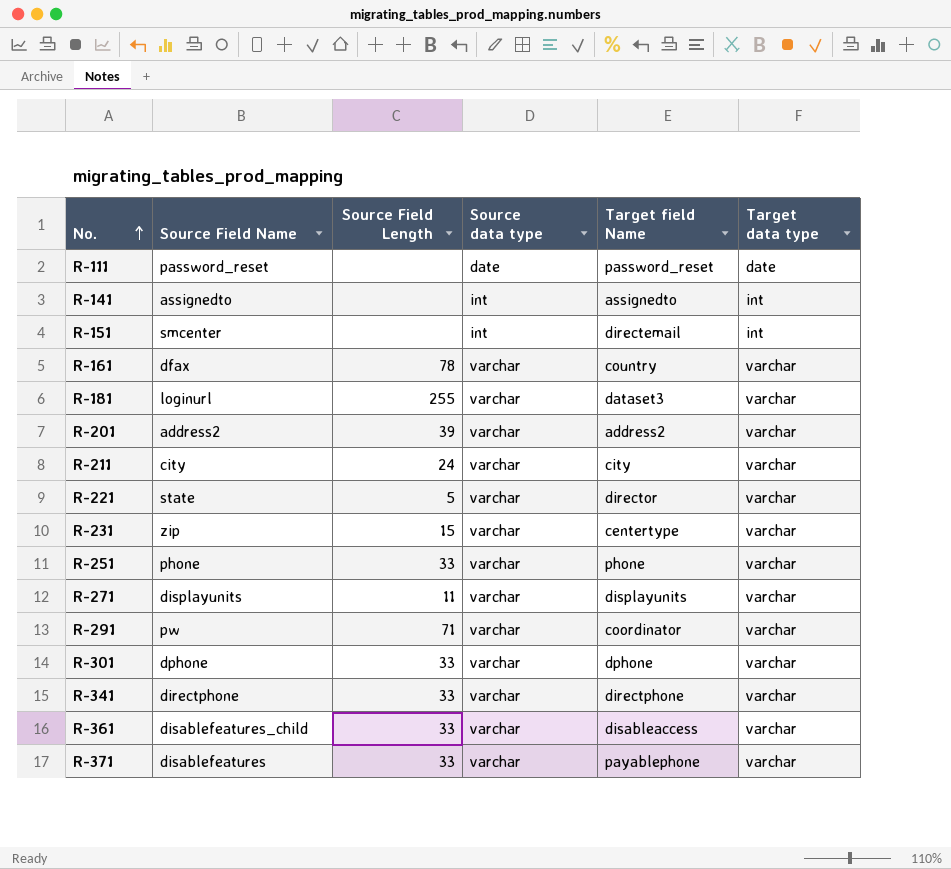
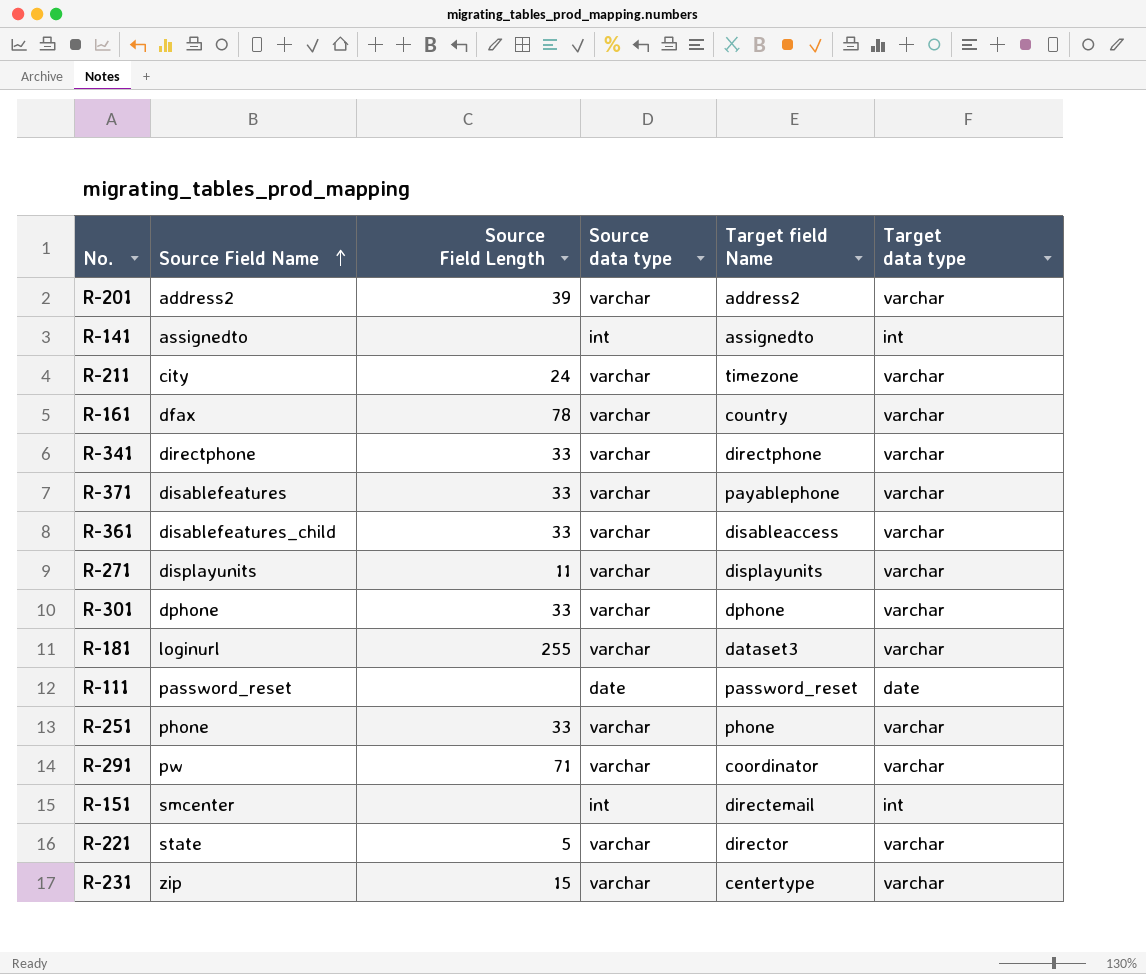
row order: No. ascending -> Source Field Name ascending
R-211 | Target field Name: city -> timezone

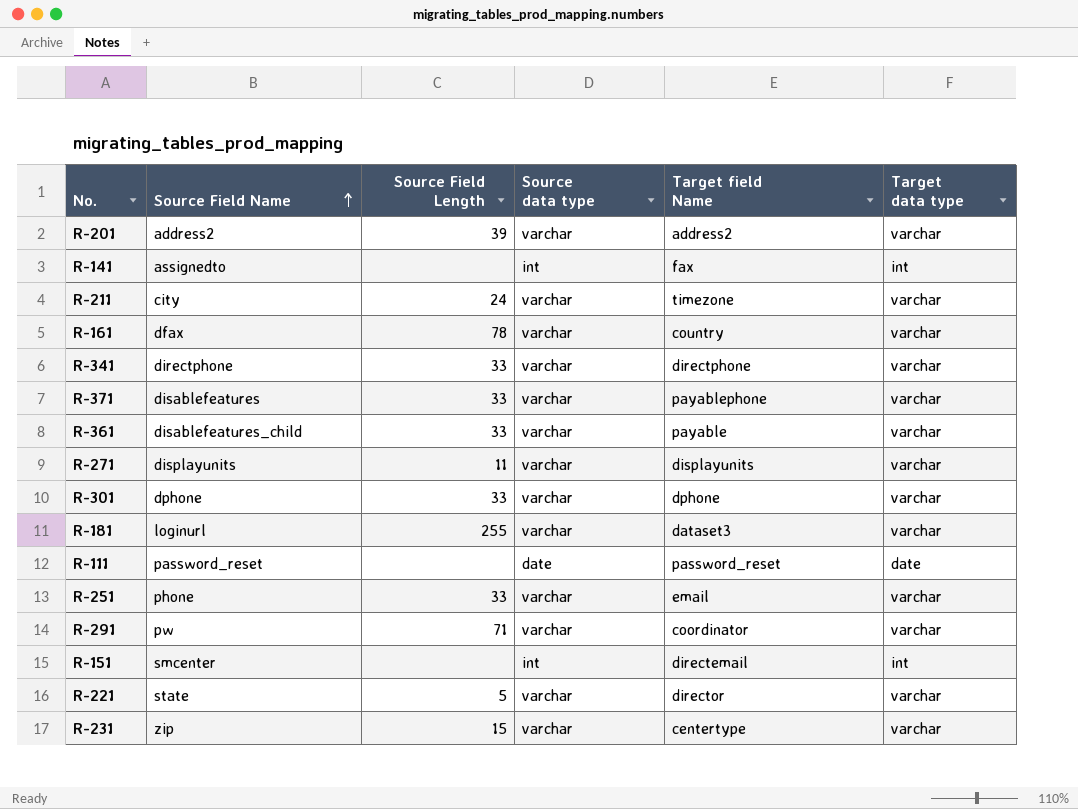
R-141 | Target field Name: assignedto -> fax
R-361 | Target field Name: disableaccess -> payable
R-251 | Target field Name: phone -> email

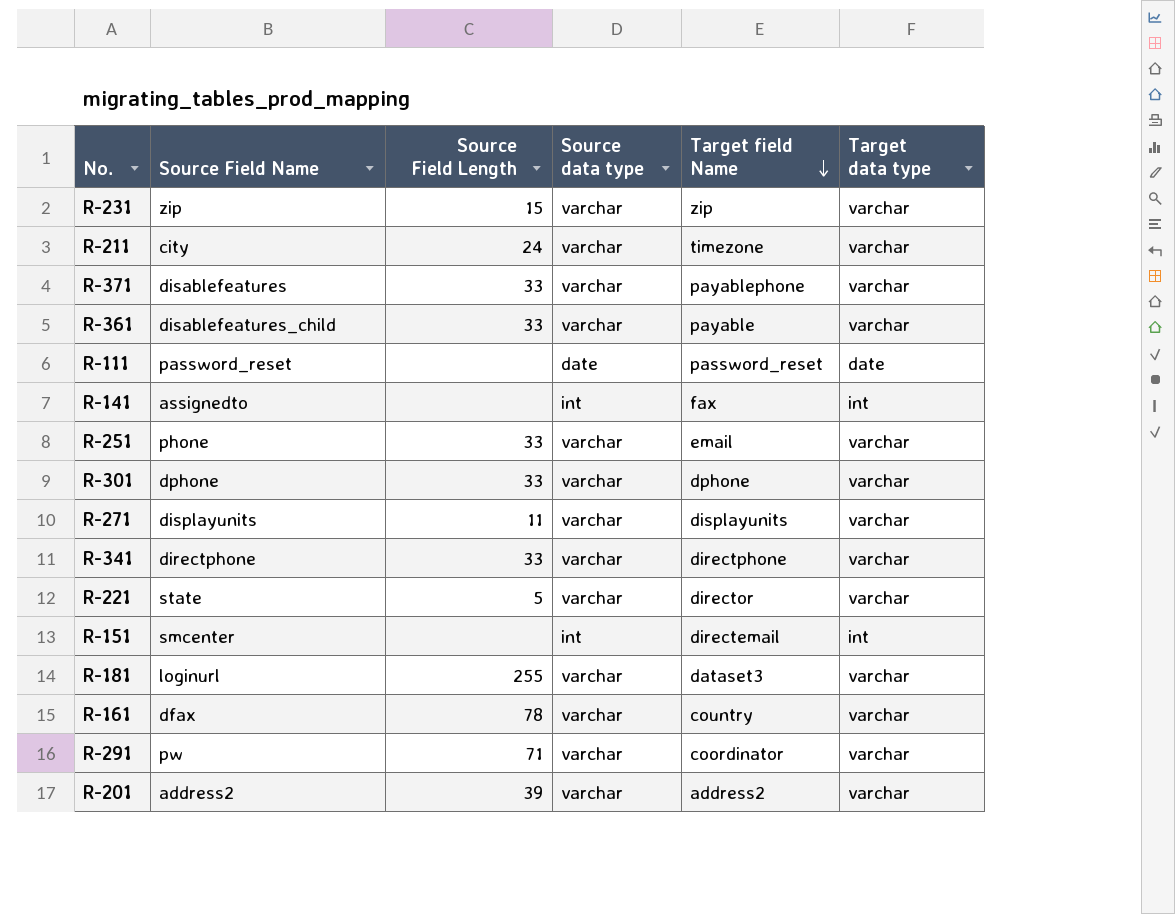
row order: Source Field Name ascending -> Target field Name descending
R-231 | Target field Name: centertype -> zip

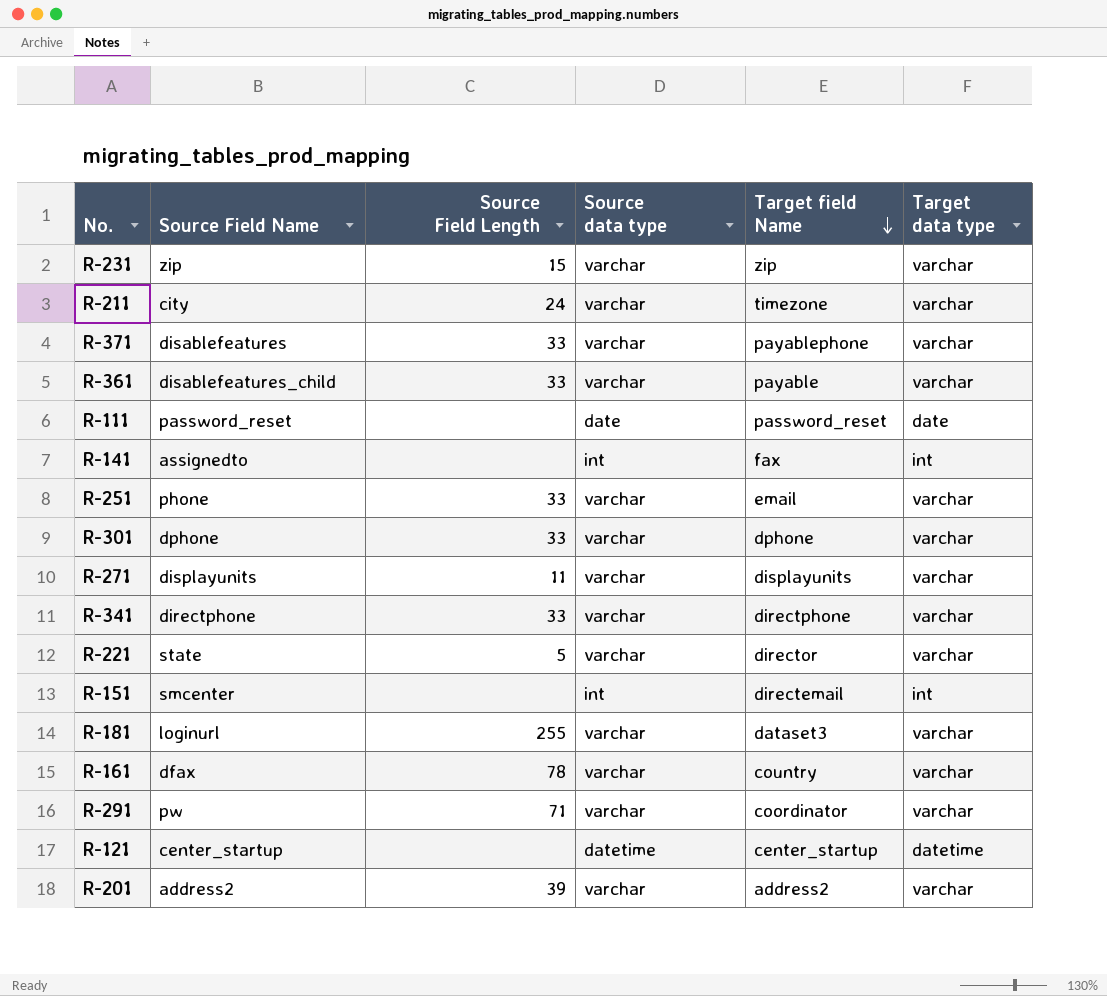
row R-121: none -> center_startup | none | datetime | center_startup | datetime

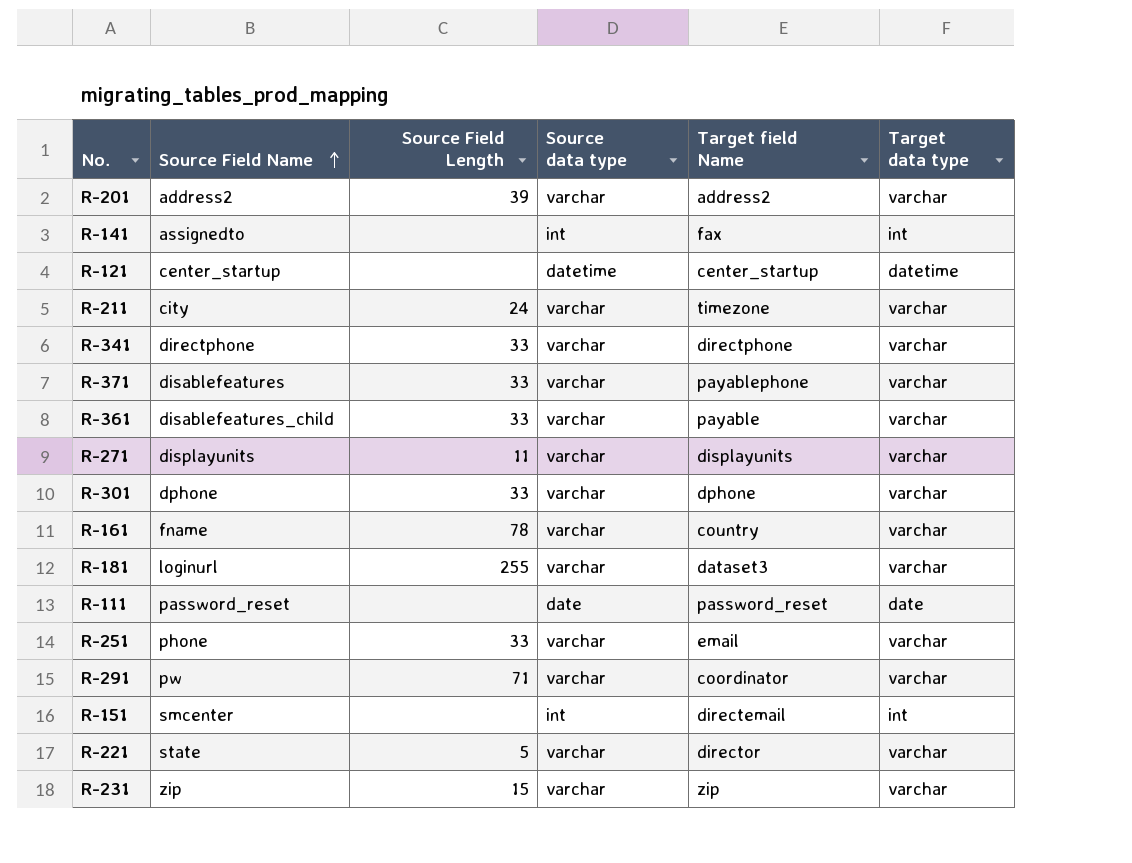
row order: Target field Name descending -> Source Field Name ascending
R-161 | Source Field Name: dfax -> fname

